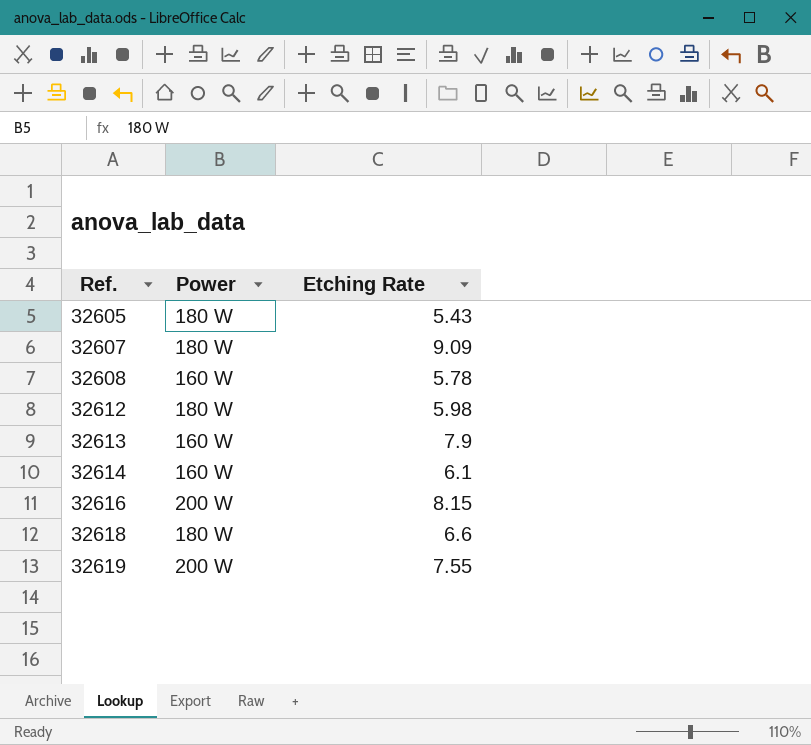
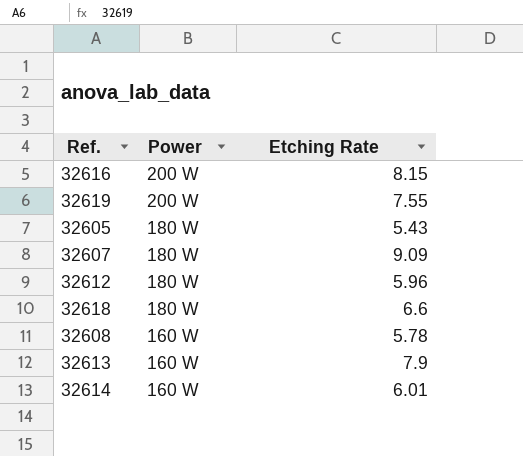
row order: Ref. ascending -> Power descending
32612 | Etching Rate: 5.98 -> 5.96
32614 | Etching Rate: 6.1 -> 6.01

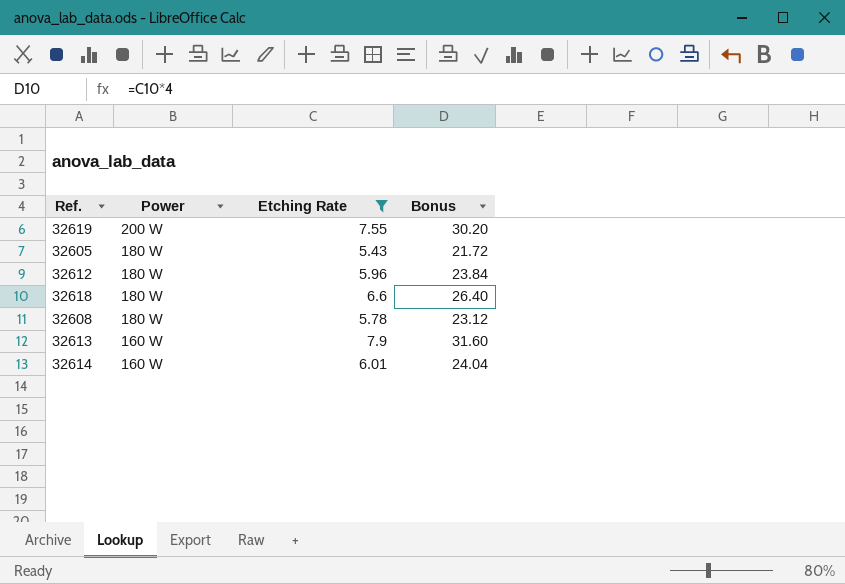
filter: none -> Etching Rate <= 7.9
column Bonus | formula: none -> [Etching Rate] * 4
32608 | Power: 160 W -> 180 W

